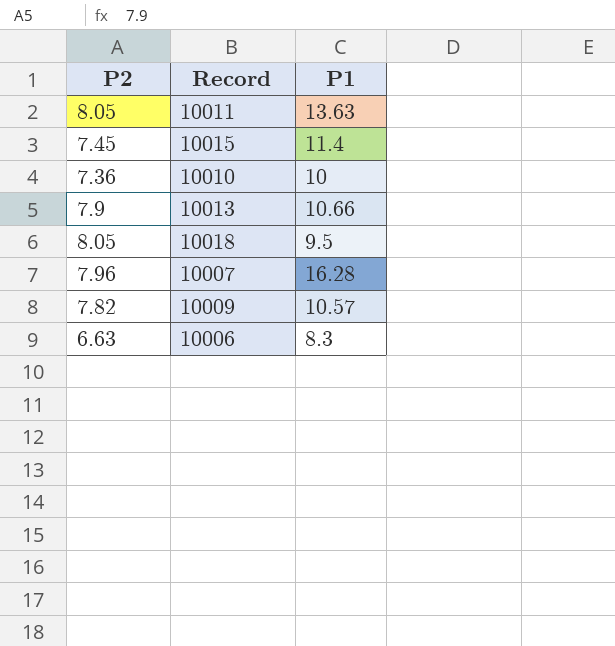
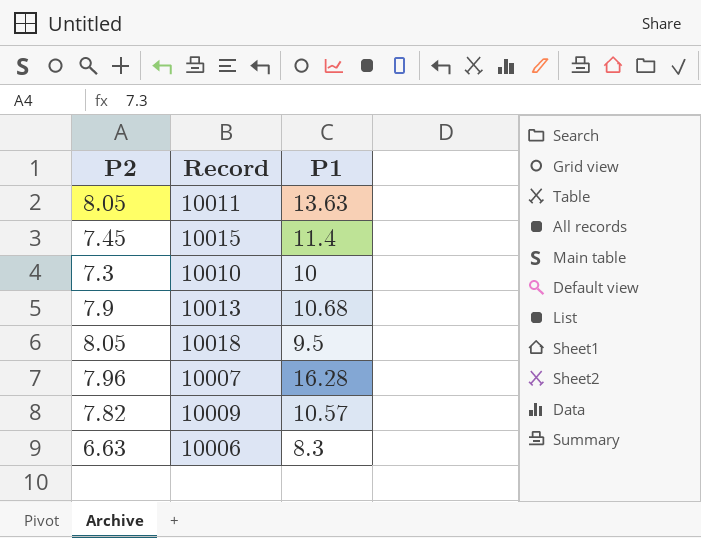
10010 | P2: 7.36 -> 7.3
10013 | P1: 10.66 -> 10.68

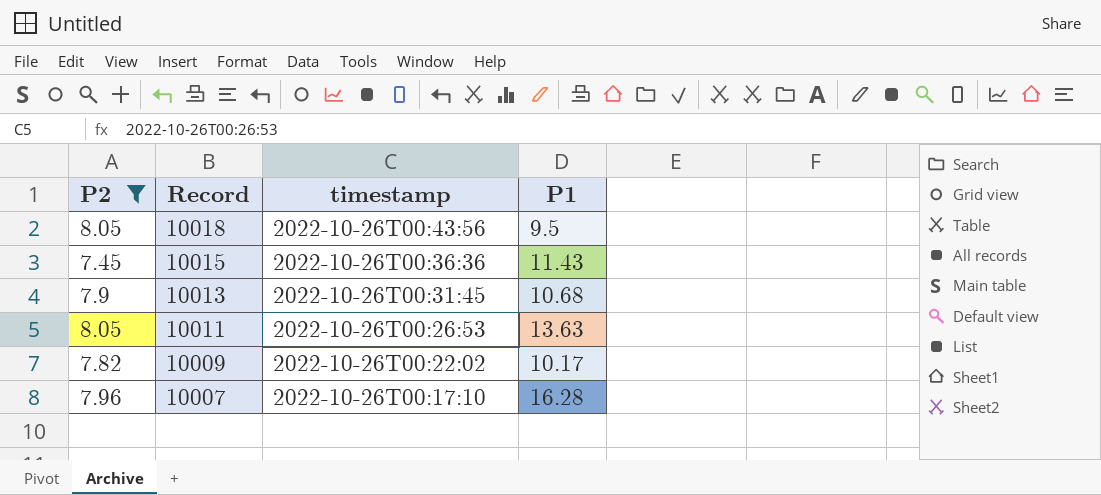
filter: none -> P2 >= 7.45
row order: none -> Record descending
column timestamp | position: none -> 3
10015 | P1: 11.4 -> 11.43
10009 | P1: 10.57 -> 10.17

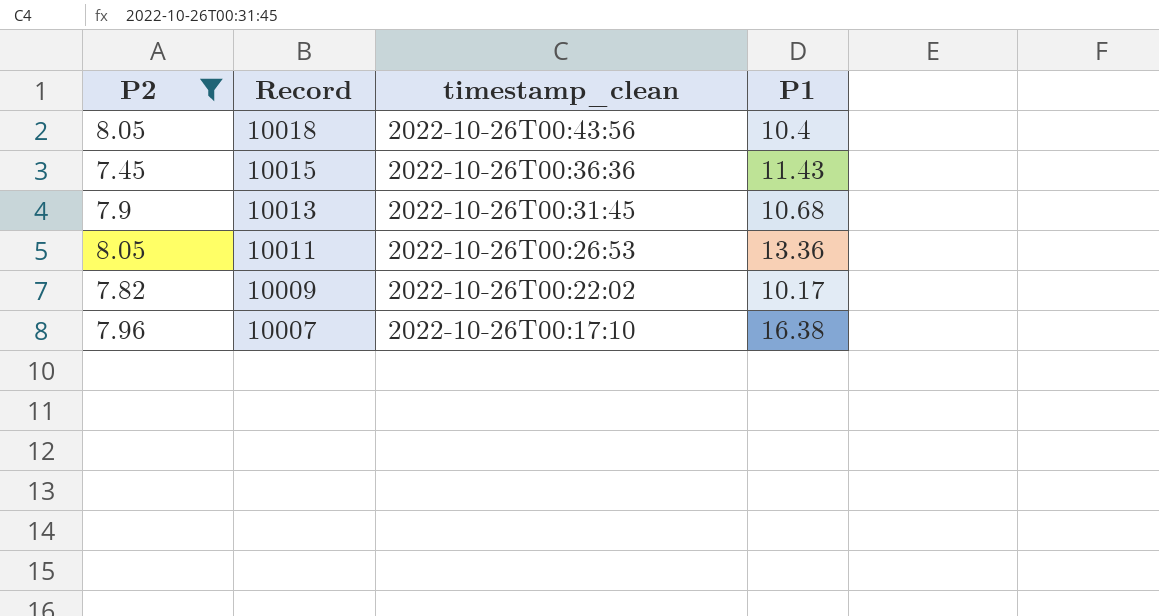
column name: timestamp -> timestamp_clean
10018 | P1: 9.5 -> 10.4
10011 | P1: 13.63 -> 13.36
10007 | P1: 16.28 -> 16.38

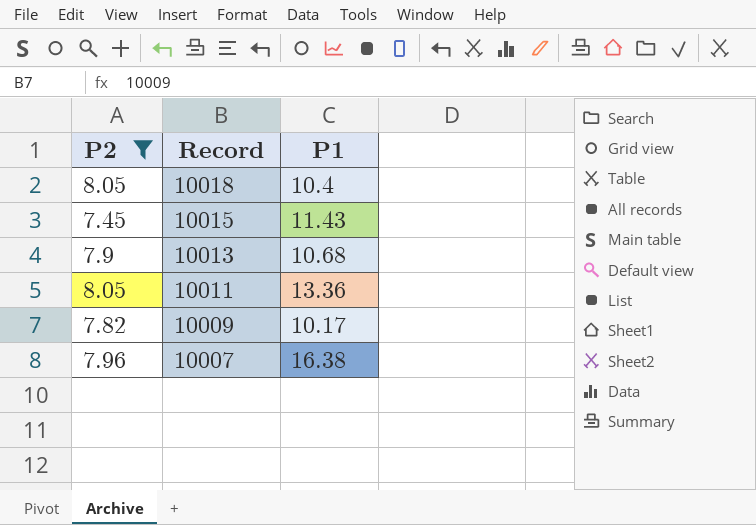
column timestamp_clean | position: 3 -> none

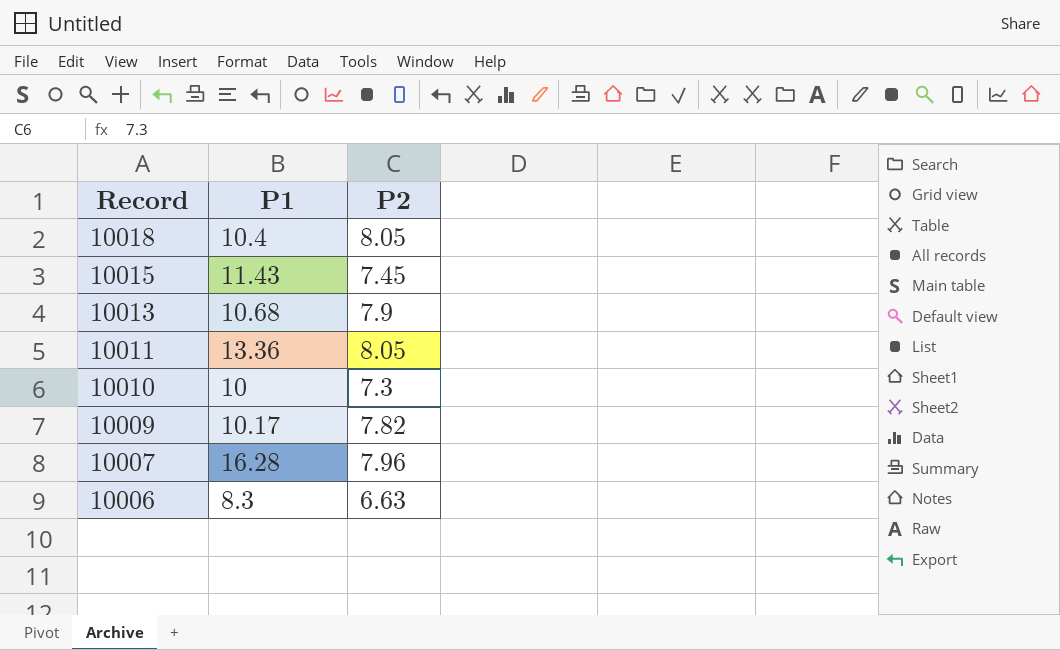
filter: P2 >= 7.45 -> none
column P2 | position: 1 -> 3
10007 | P1: 16.38 -> 16.28

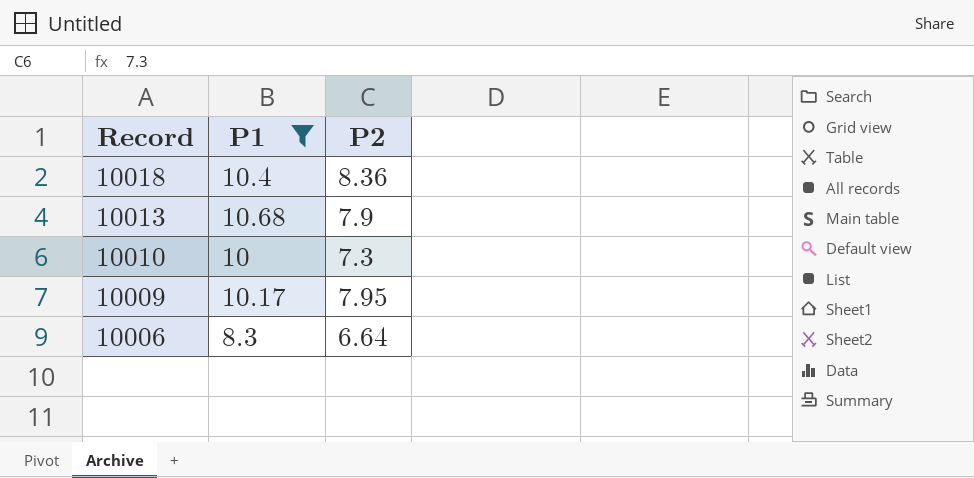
filter: none -> P1 <= 10.68
10018 | P2: 8.05 -> 8.36
10009 | P2: 7.82 -> 7.95
10006 | P2: 6.63 -> 6.64

